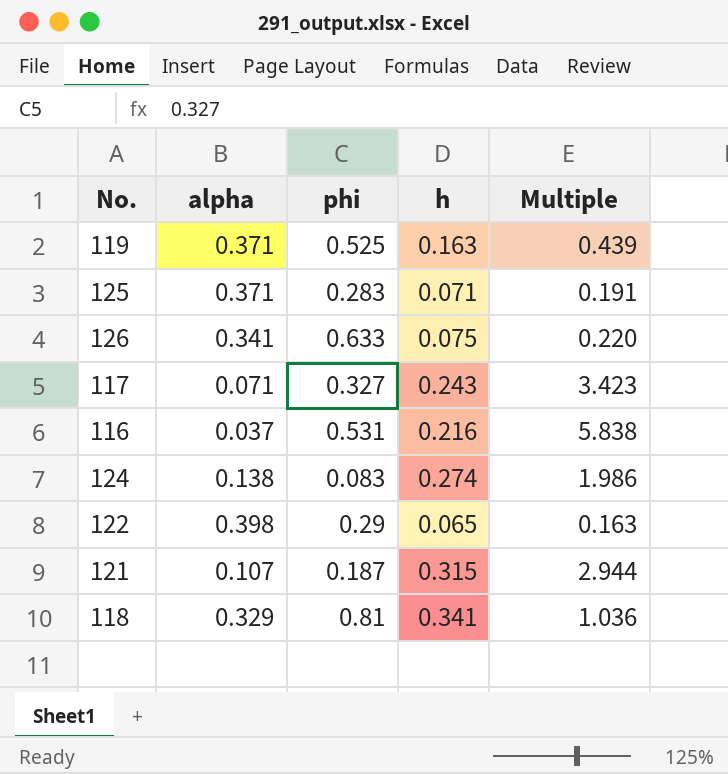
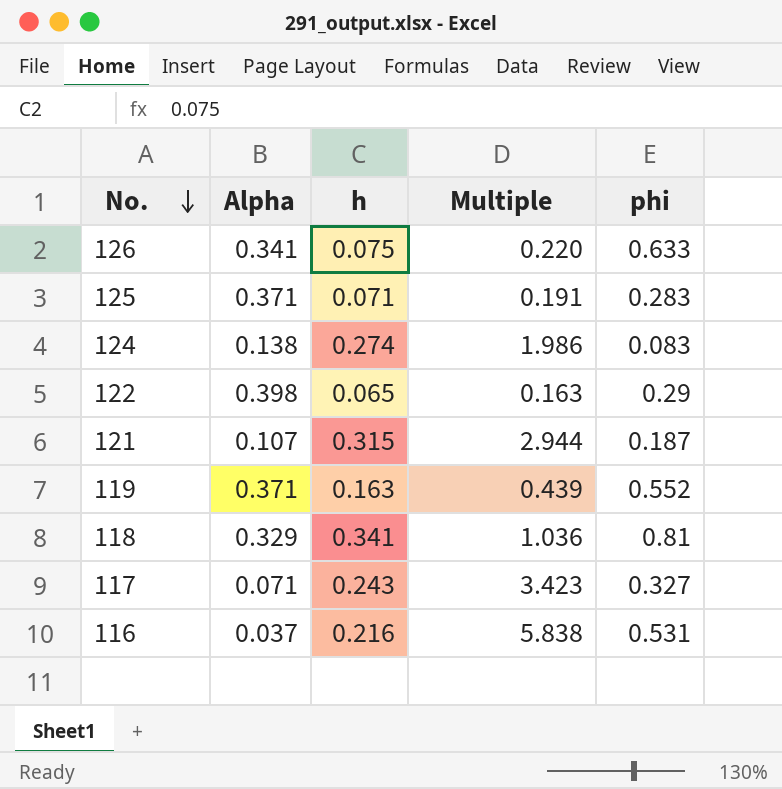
row order: none -> No. descending
column name: alpha -> Alpha
column phi | position: 3 -> 5
119 | phi: 0.525 -> 0.552

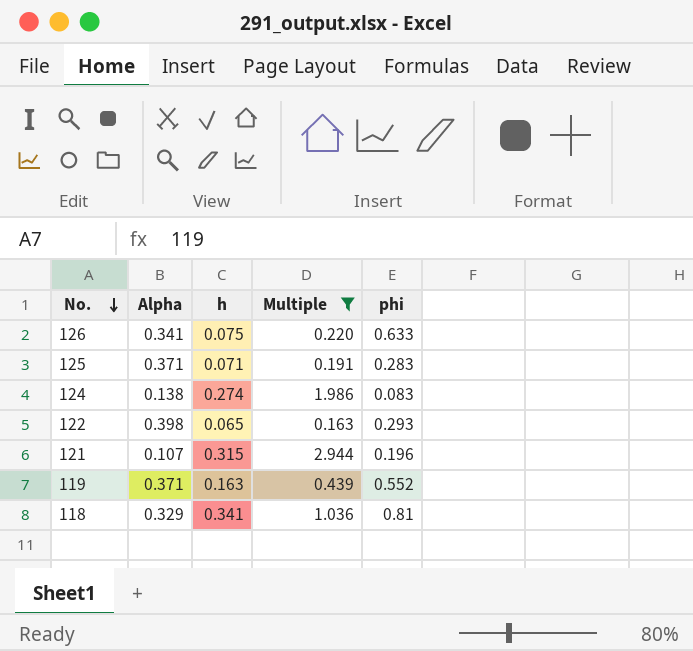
filter: none -> Multiple <= 2.944
122 | phi: 0.29 -> 0.293
121 | phi: 0.187 -> 0.196

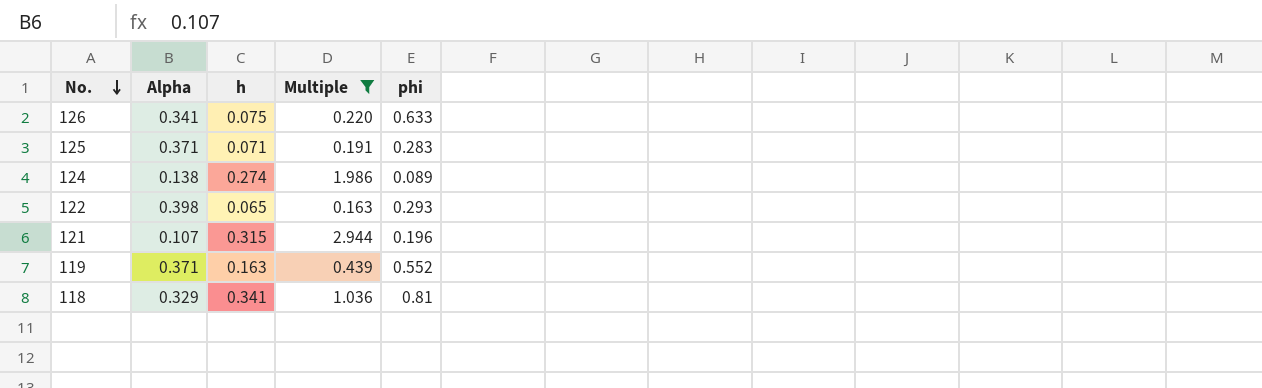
124 | phi: 0.083 -> 0.089

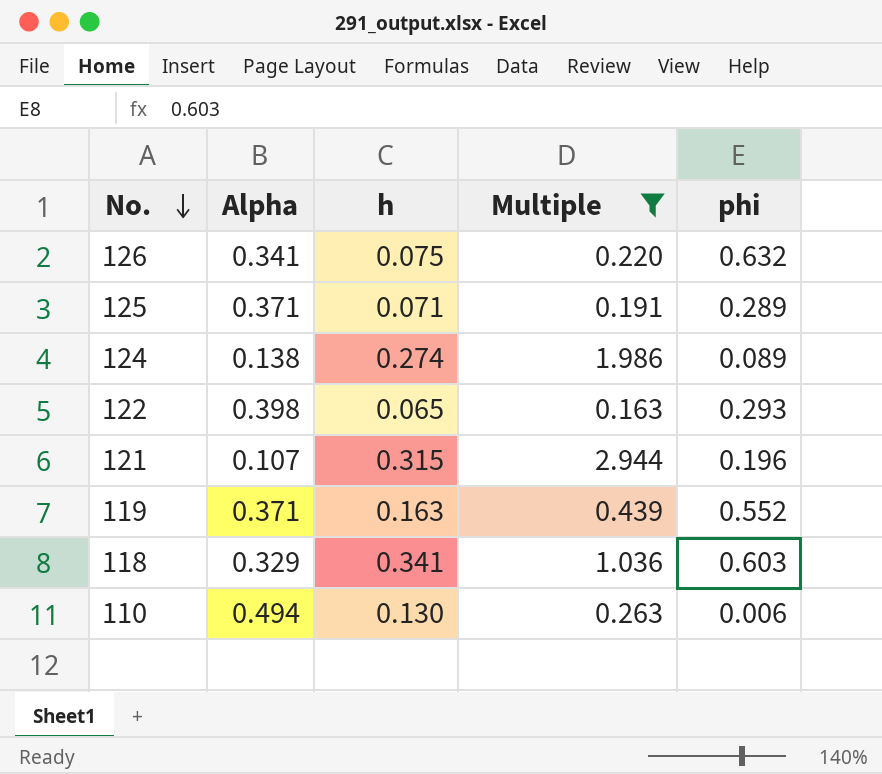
126 | phi: 0.633 -> 0.632
125 | phi: 0.283 -> 0.289
118 | phi: 0.81 -> 0.603
row 110: none -> 0.494 | 0.130 | 0.263 | 0.006

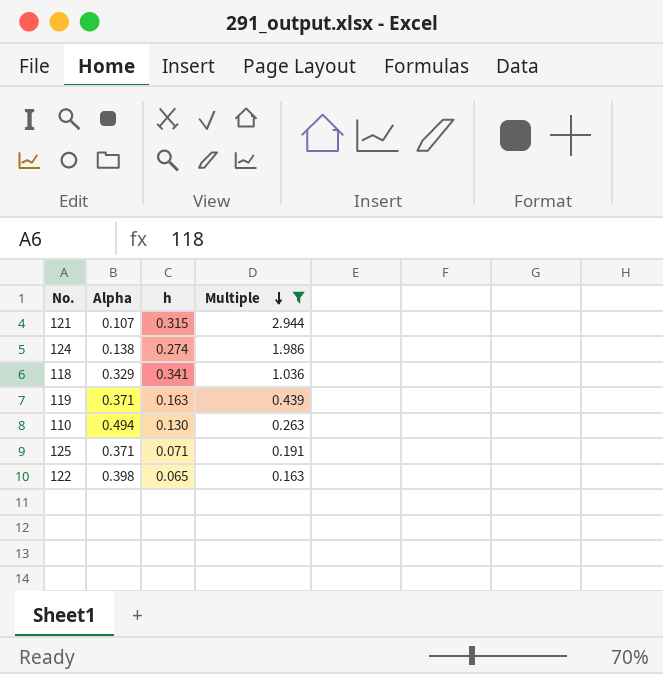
row order: No. descending -> Multiple descending
column phi | position: 5 -> none
row 126: 0.341 | 0.075 | 0.220 | 0.632 -> none

